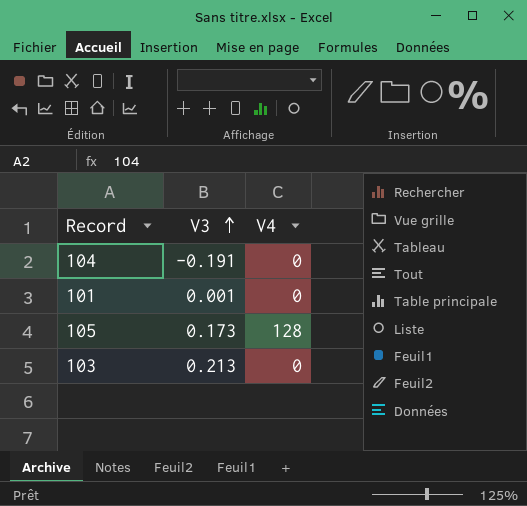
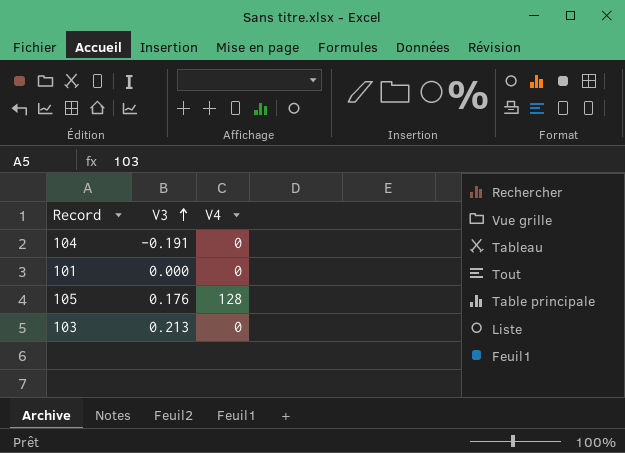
101 | V3: 0.001 -> 0.000
105 | V3: 0.173 -> 0.176

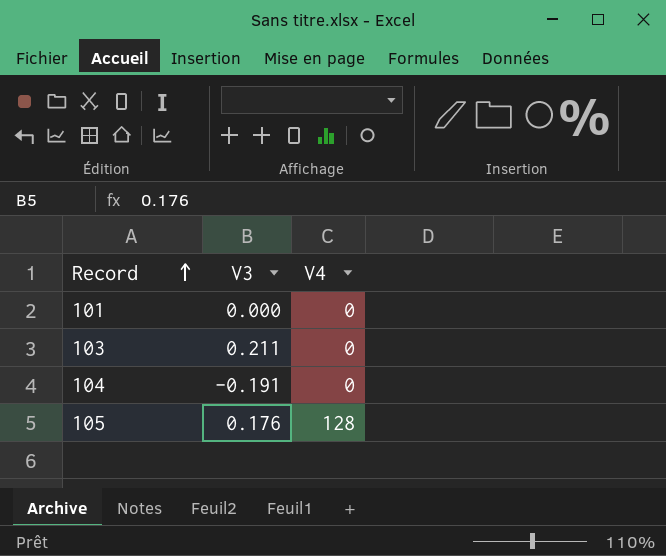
row order: V3 ascending -> Record ascending
103 | V3: 0.213 -> 0.211

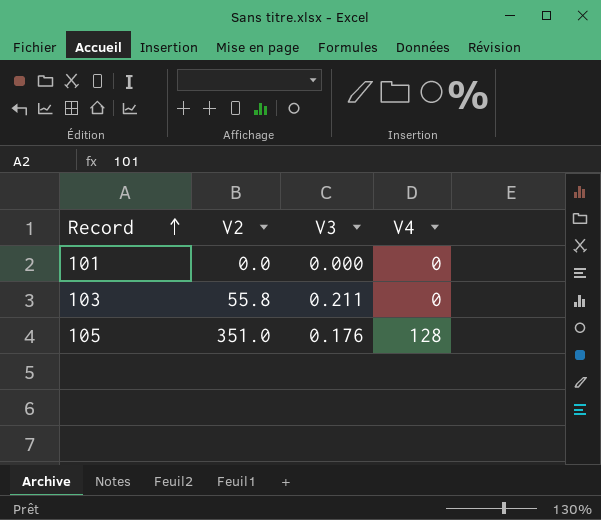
column V2 | position: none -> 2
row 104: -0.191 | 0 -> none

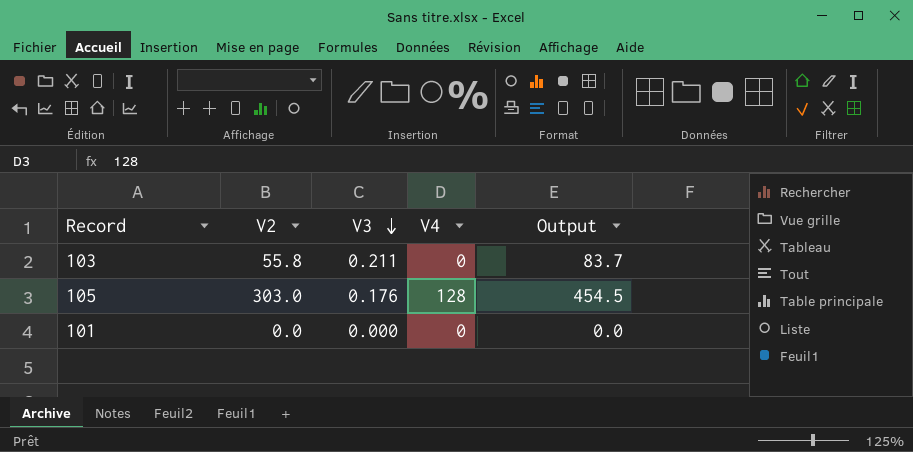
row order: Record ascending -> V3 descending
column Output | formula: none -> [V2] * 1.5
105 | V2: 351.0 -> 303.0

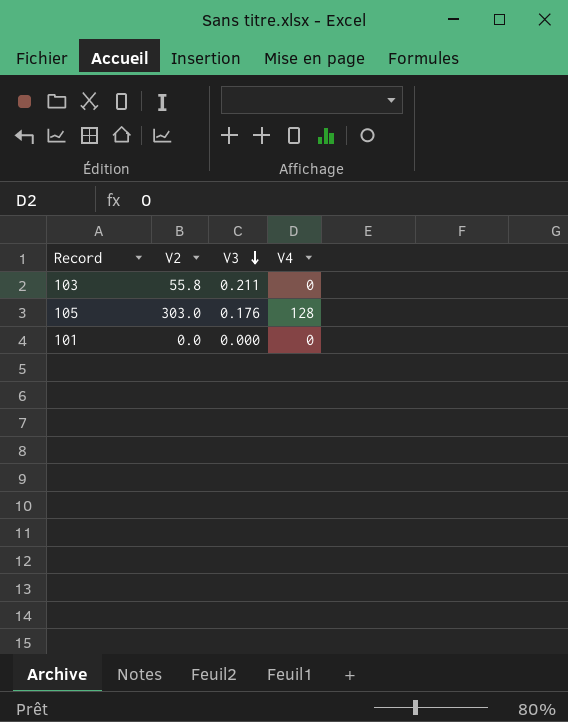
column Output | formula: [V2] * 1.5 -> none

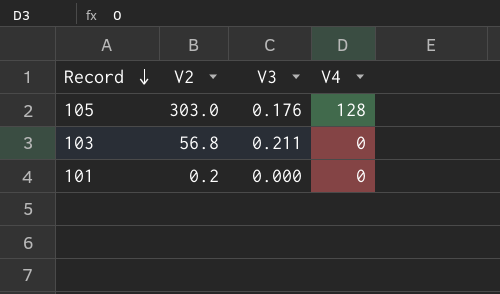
row order: V3 descending -> Record descending
103 | V2: 55.8 -> 56.8
101 | V2: 0.0 -> 0.2

